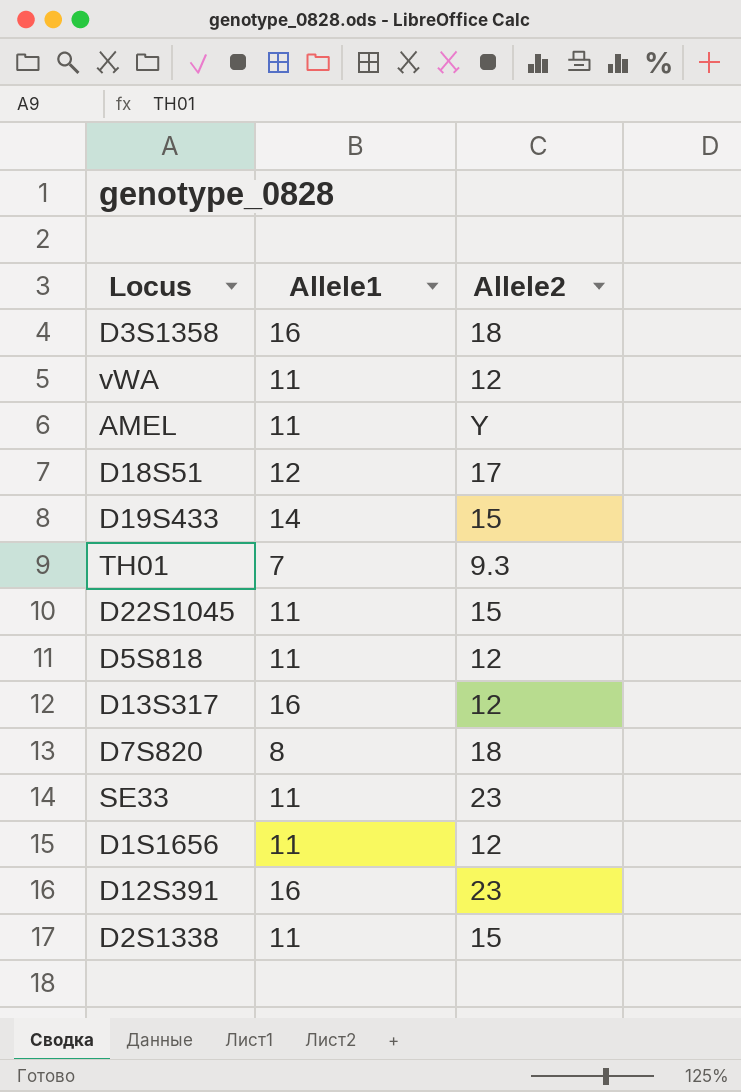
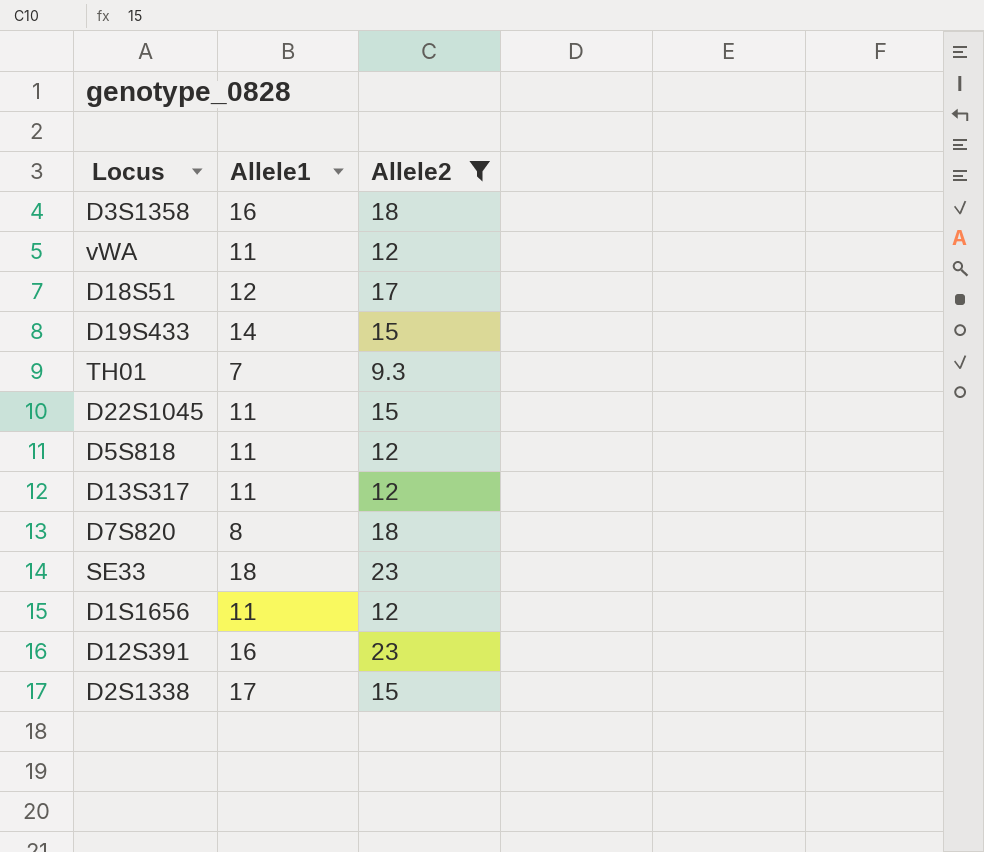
filter: none -> Allele2 != Y
D13S317 | Allele1: 16 -> 11
SE33 | Allele1: 11 -> 18
D2S1338 | Allele1: 11 -> 17

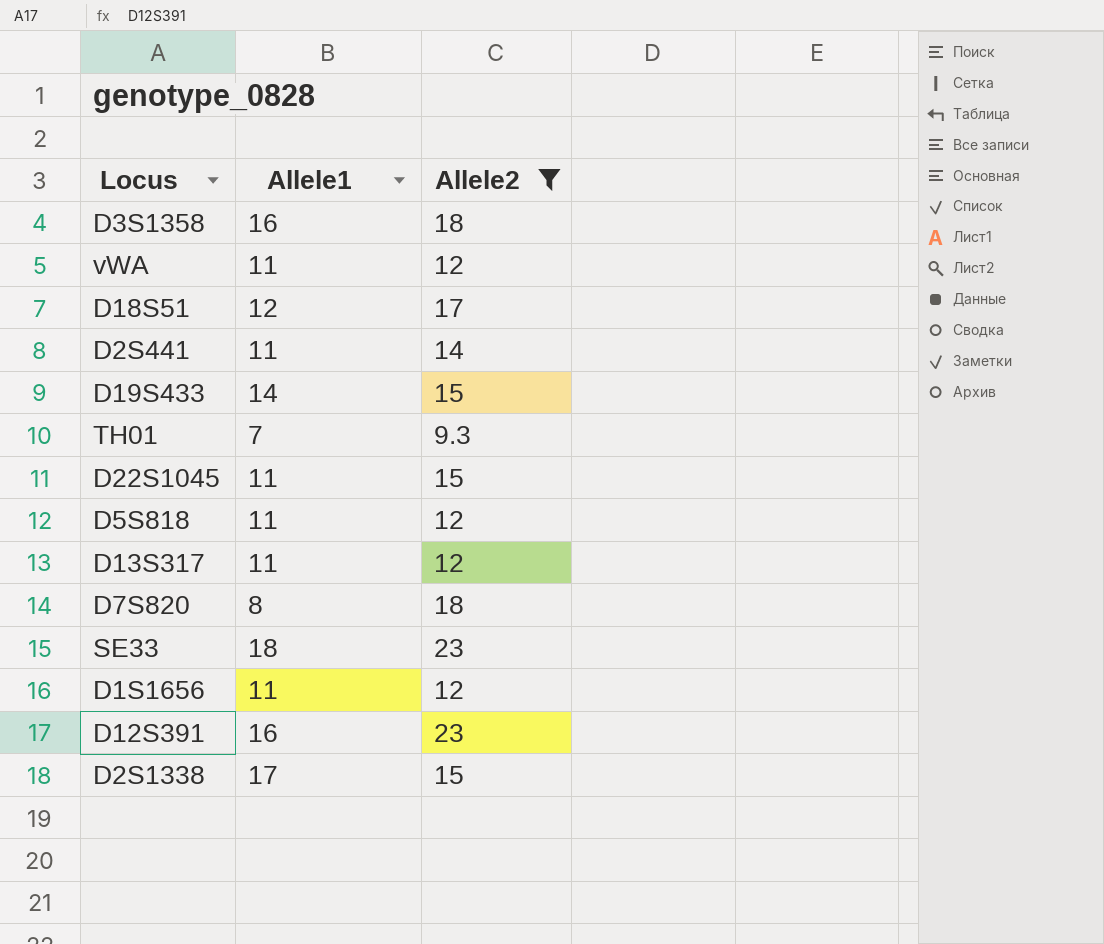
row D2S441: none -> 11 | 14

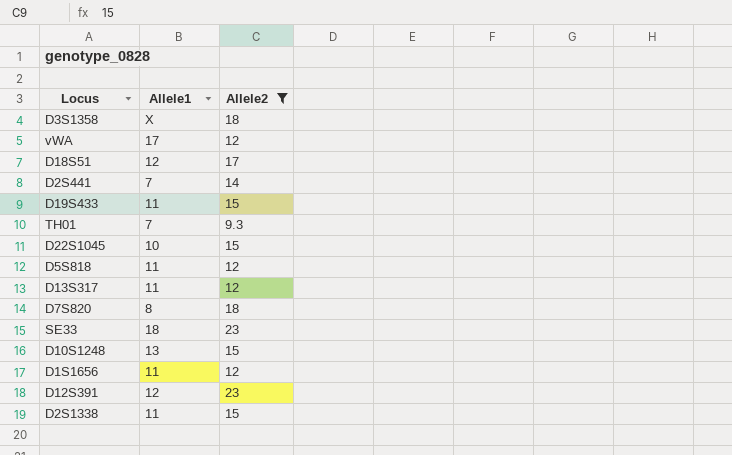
D3S1358 | Allele1: 16 -> X
vWA | Allele1: 11 -> 17
D2S441 | Allele1: 11 -> 7
D19S433 | Allele1: 14 -> 11
D22S1045 | Allele1: 11 -> 10
row D10S1248: none -> 13 | 15
D12S391 | Allele1: 16 -> 12
D2S1338 | Allele1: 17 -> 11

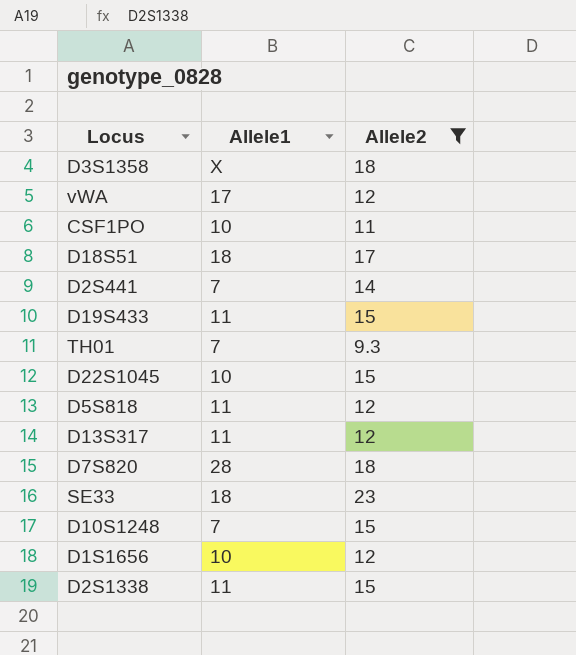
row D12S391: 12 | 23 -> none
row CSF1PO: none -> 10 | 11
D18S51 | Allele1: 12 -> 18
D7S820 | Allele1: 8 -> 28
D10S1248 | Allele1: 13 -> 7
D1S1656 | Allele1: 11 -> 10

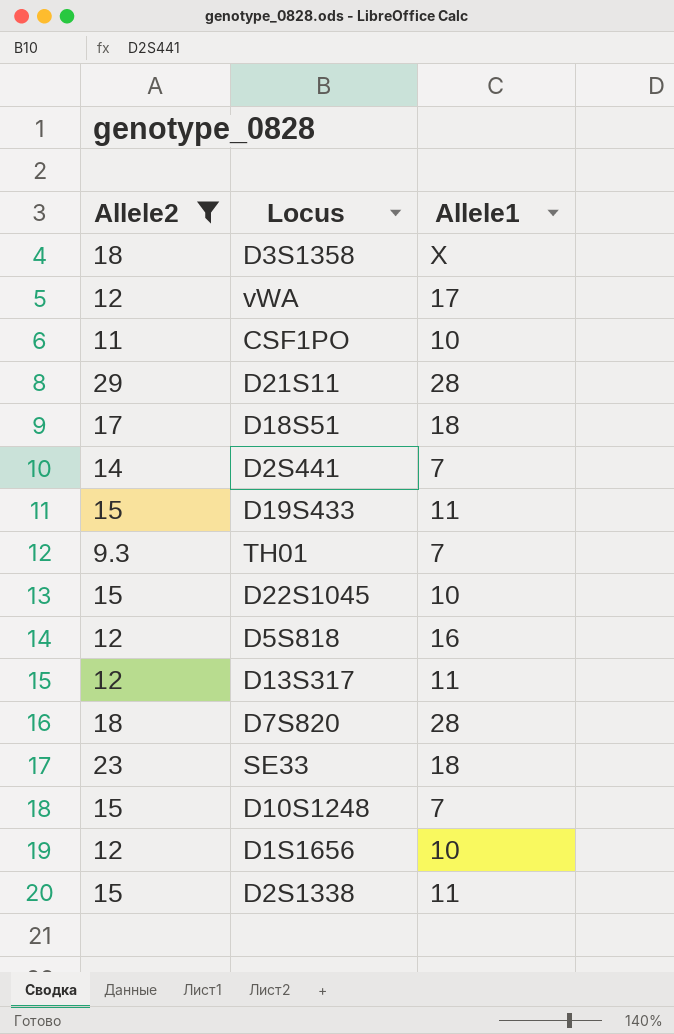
column Allele2 | position: 3 -> 1
row D21S11: none -> 29 | 28
D5S818 | Allele1: 11 -> 16

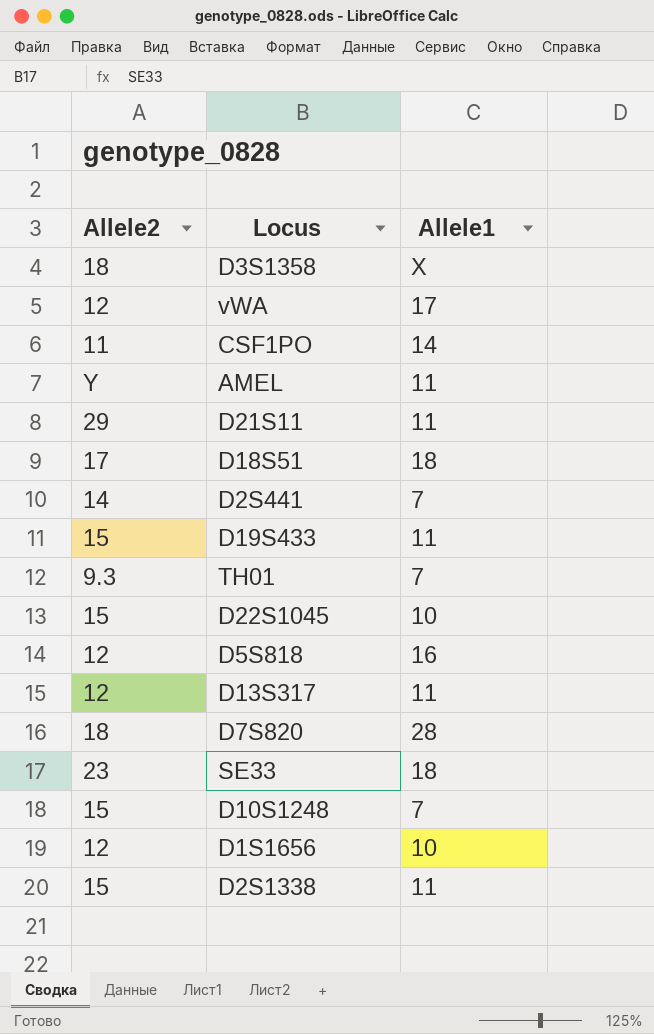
filter: Allele2 != Y -> none
CSF1PO | Allele1: 10 -> 14
D21S11 | Allele1: 28 -> 11

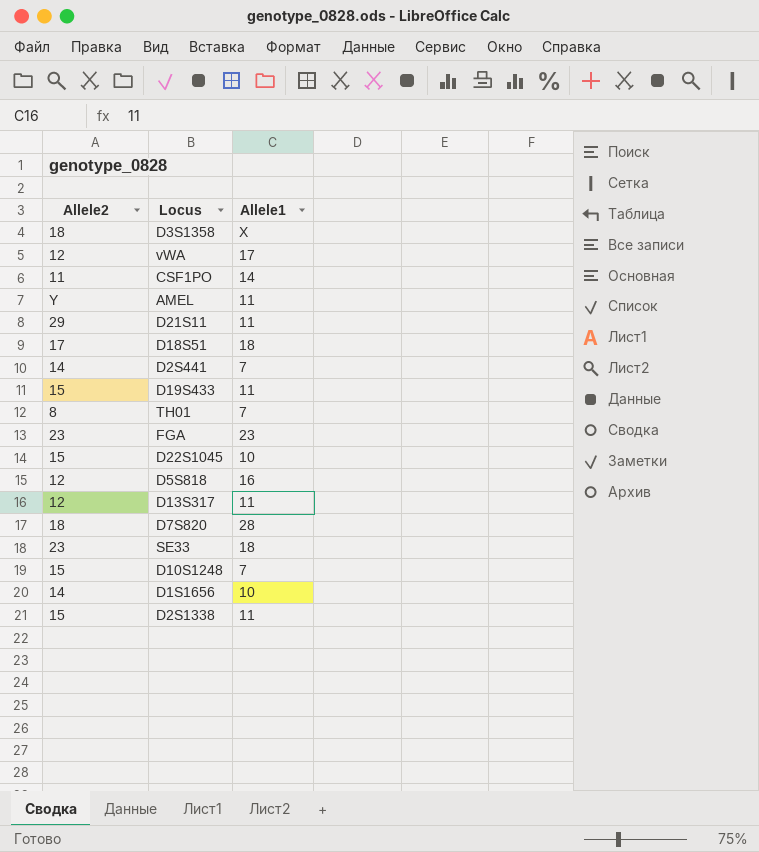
TH01 | Allele2: 9.3 -> 8
row FGA: none -> 23 | 23
D1S1656 | Allele2: 12 -> 14

